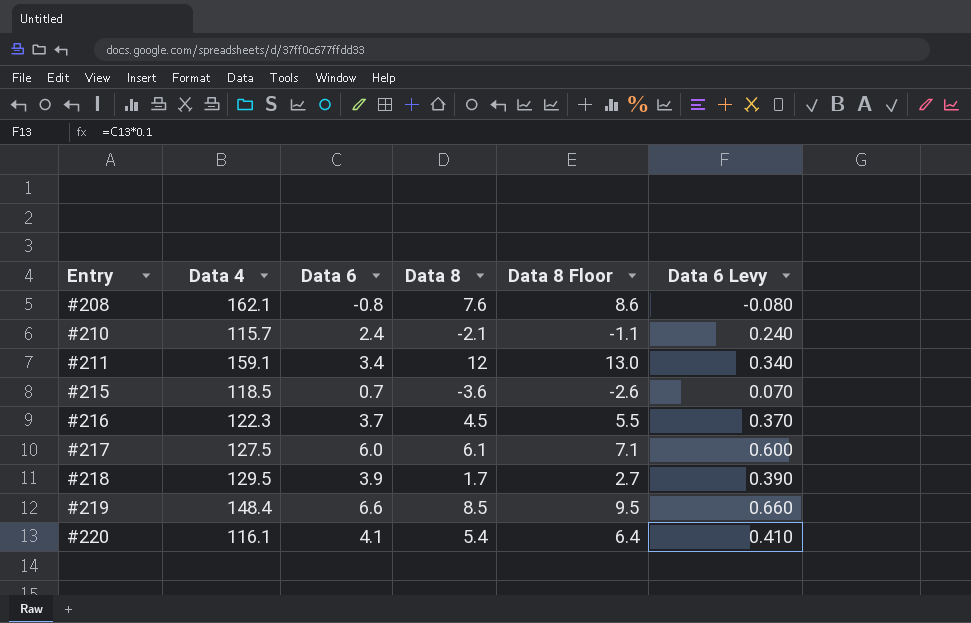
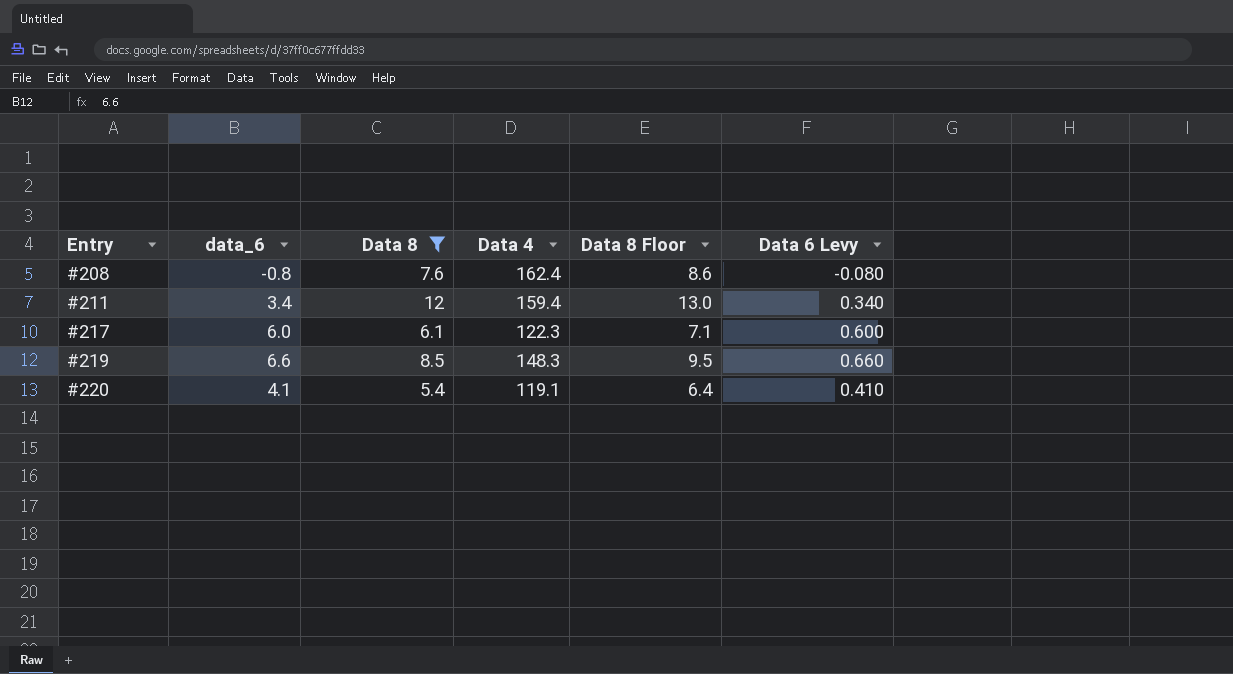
filter: none -> Data 8 >= 5.4
column name: Data 6 -> data_6
column Data 4 | position: 2 -> 4
#208 | Data 4: 162.1 -> 162.4
#211 | Data 4: 159.1 -> 159.4
#217 | Data 4: 127.5 -> 122.3
#219 | Data 4: 148.4 -> 148.3
#220 | Data 4: 116.1 -> 119.1

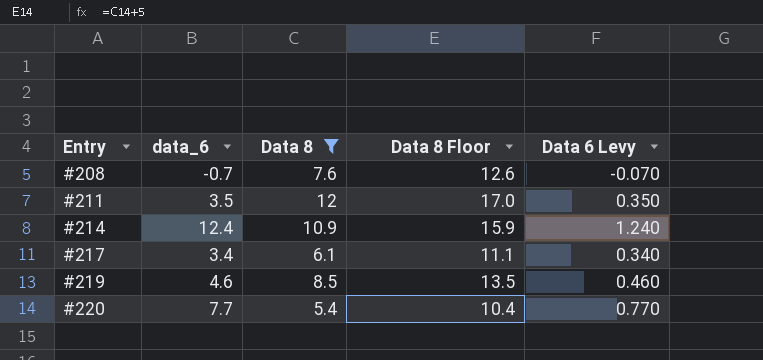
column Data 4 | position: 4 -> none
column Data 8 Floor | formula: [Data 8] + 1 -> [Data 8] + 5
#208 | data_6: -0.8 -> -0.7
#208 | Data 6 Levy: -0.080 -> -0.070
#211 | data_6: 3.4 -> 3.5
#211 | Data 6 Levy: 0.340 -> 0.350
row #214: none -> 12.4 | 10.9 | 15.9 | 1.240
#217 | data_6: 6.0 -> 3.4
#217 | Data 6 Levy: 0.600 -> 0.340
#219 | data_6: 6.6 -> 4.6
#219 | Data 6 Levy: 0.660 -> 0.460
#220 | data_6: 4.1 -> 7.7
#220 | Data 6 Levy: 0.410 -> 0.770

